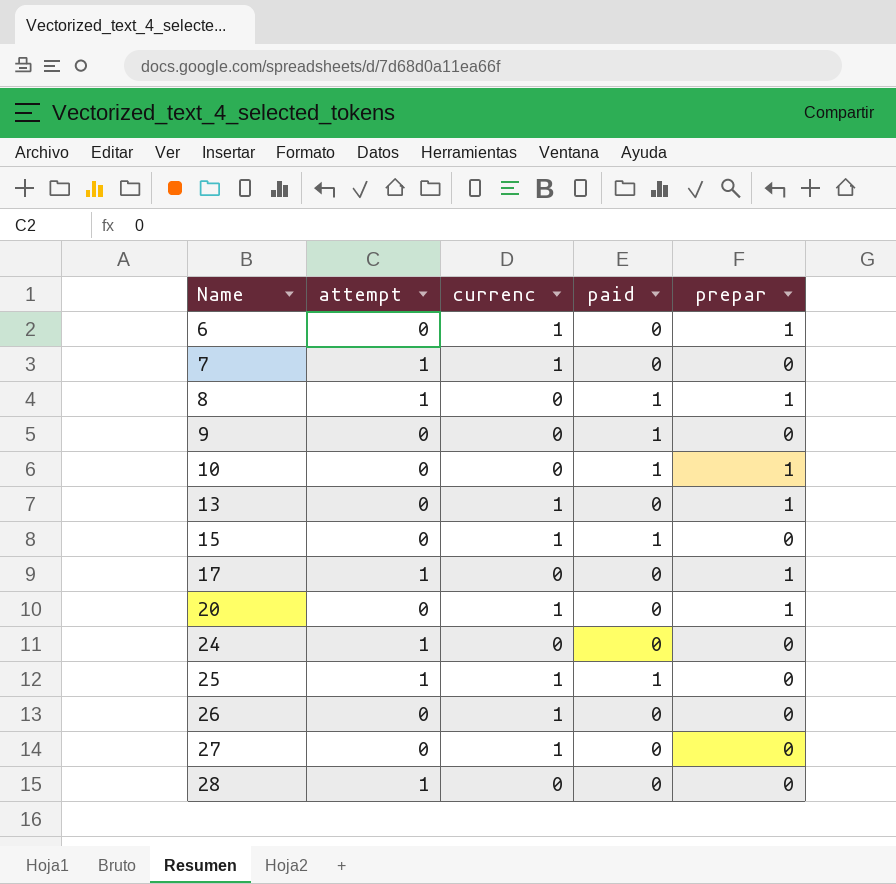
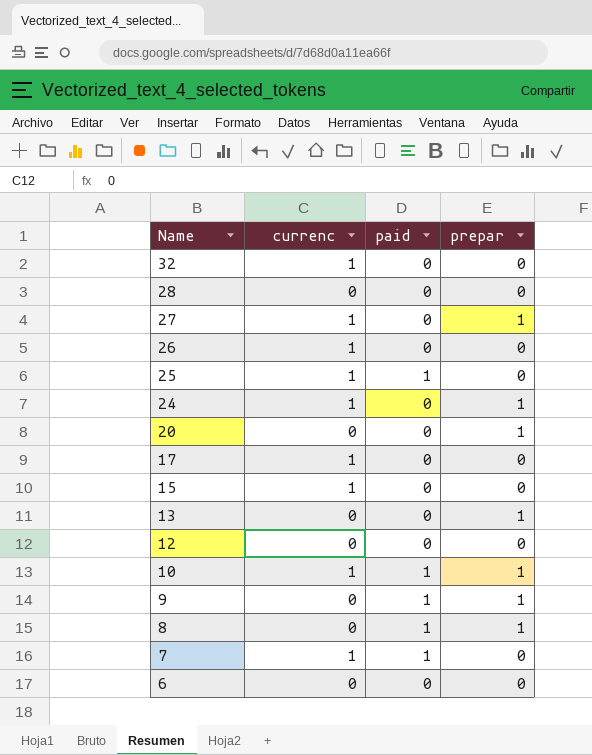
row order: Name ascending -> Name descending
column attempt | position: 2 -> none
row 32: none -> 1 | 0 | 0
27 | prepar: 0 -> 1
24 | currenc: 0 -> 1
24 | prepar: 0 -> 1
20 | currenc: 1 -> 0
17 | currenc: 0 -> 1
17 | prepar: 1 -> 0
15 | paid: 1 -> 0
13 | currenc: 1 -> 0
row 12: none -> 0 | 0 | 0
10 | currenc: 0 -> 1
9 | prepar: 0 -> 1
7 | paid: 0 -> 1
6 | currenc: 1 -> 0
6 | prepar: 1 -> 0

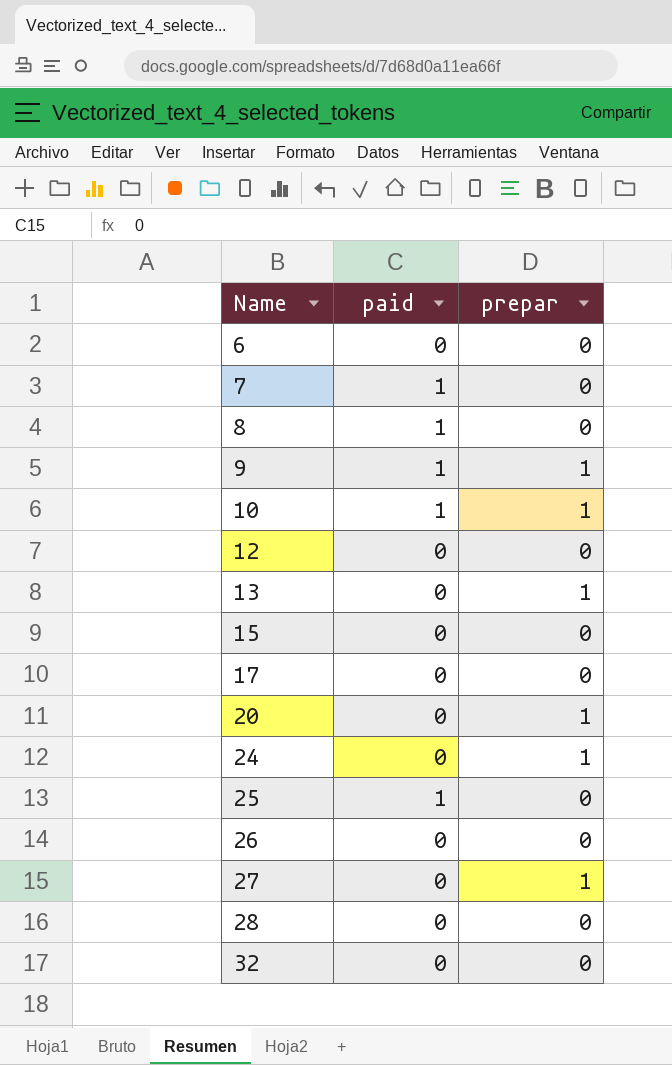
row order: Name descending -> Name ascending
column currenc | position: 2 -> none
8 | prepar: 1 -> 0

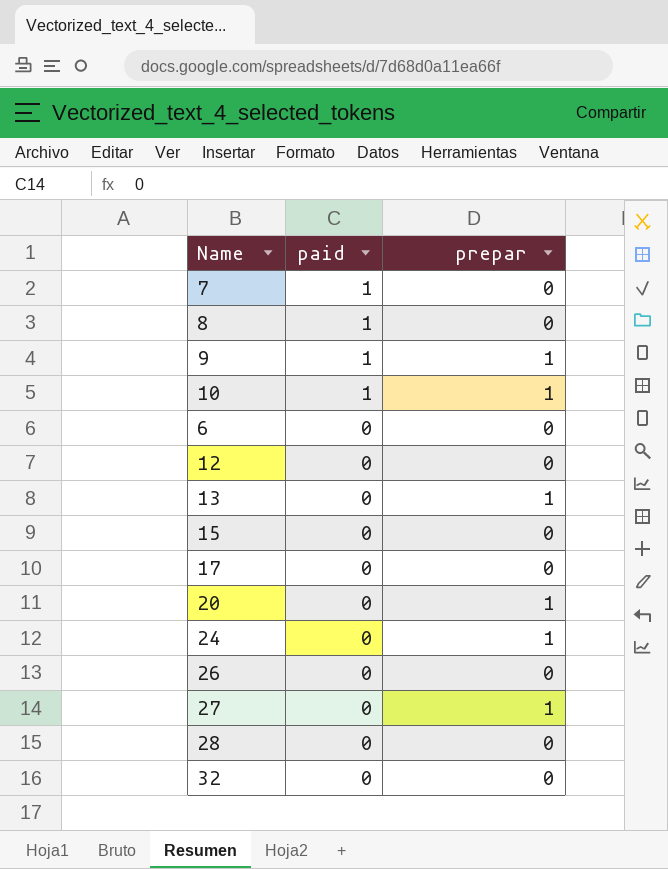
row order: Name ascending -> paid descending
row 25: 1 | 0 -> none

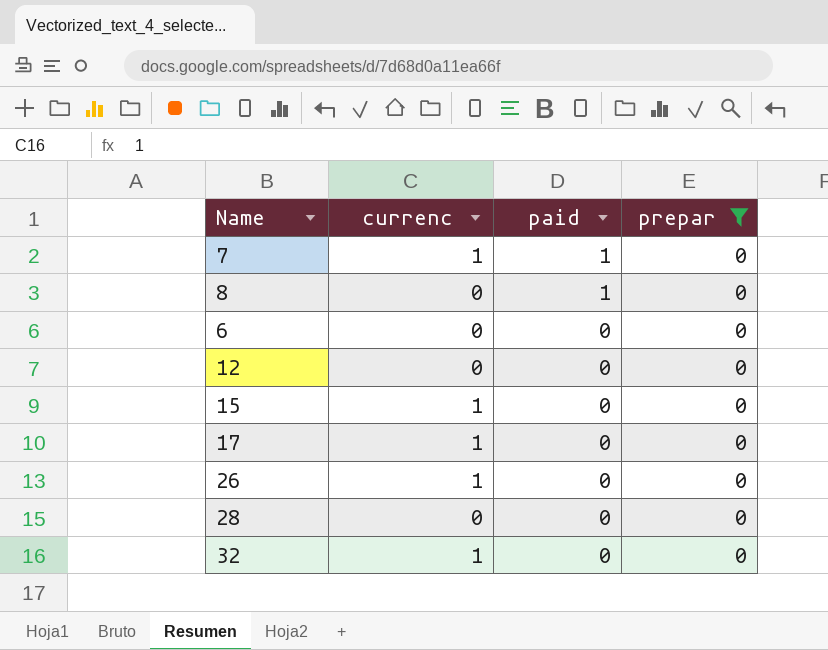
filter: none -> prepar = 0
column currenc | position: none -> 2

